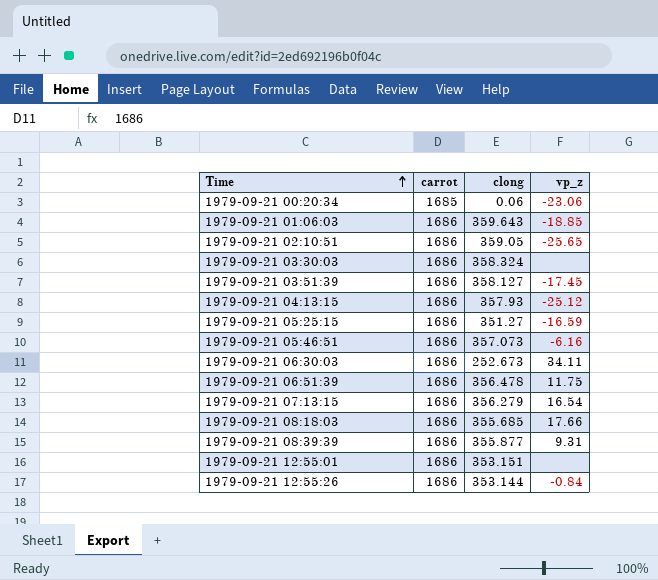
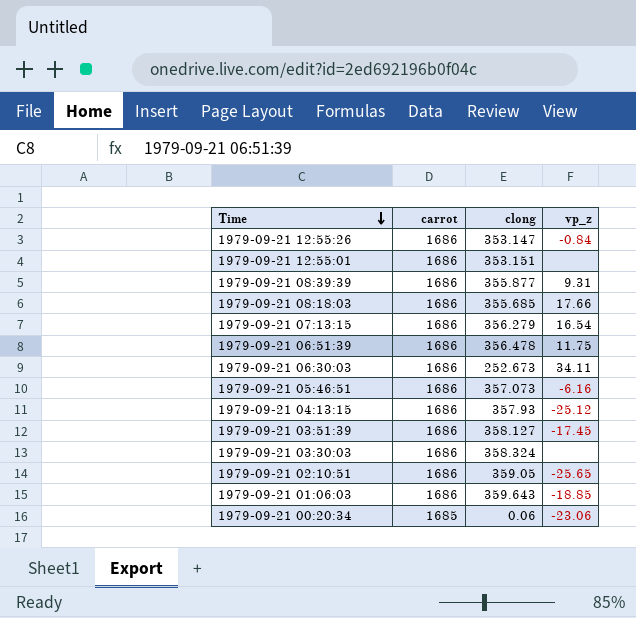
row order: Time ascending -> Time descending
row 1979-09-21 05:25:15: 1686 | 351.27 | -16.59 -> none
1979-09-21 12:55:26 | clong: 353.144 -> 353.147

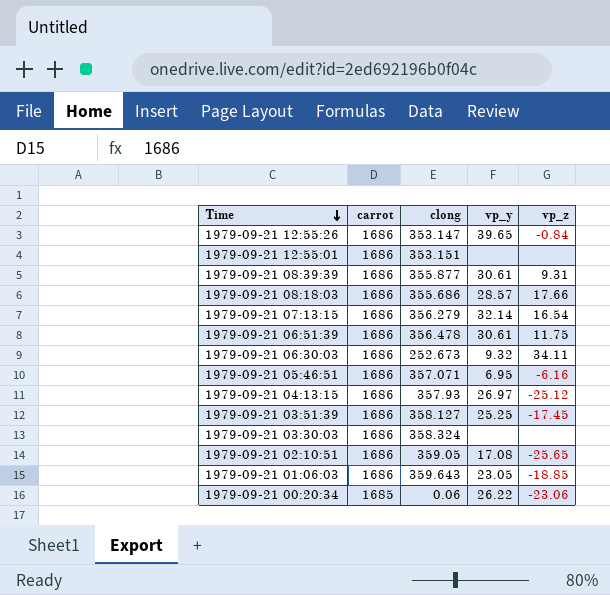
column vp_y | position: none -> 4
1979-09-21 08:18:03 | clong: 355.685 -> 355.686
1979-09-21 05:46:51 | clong: 357.073 -> 357.071

